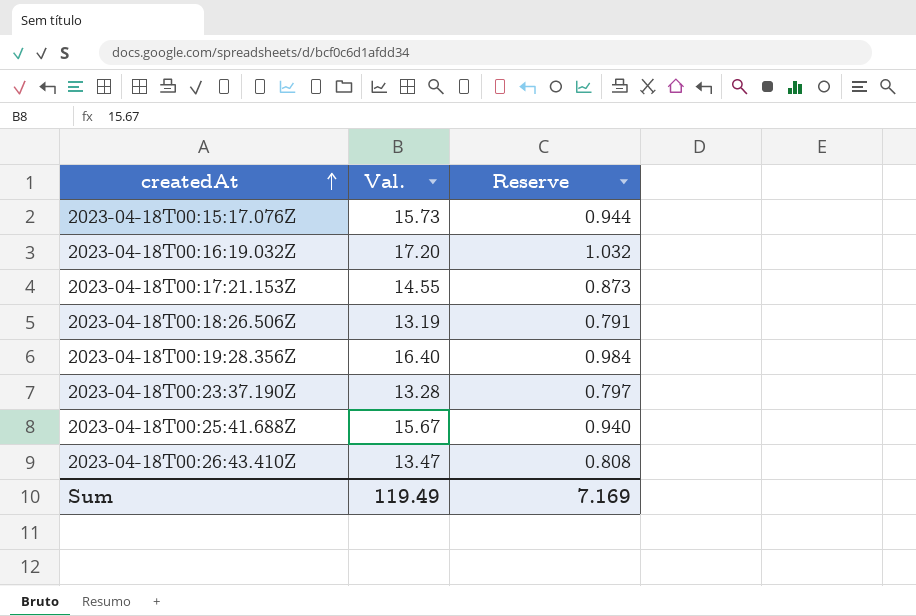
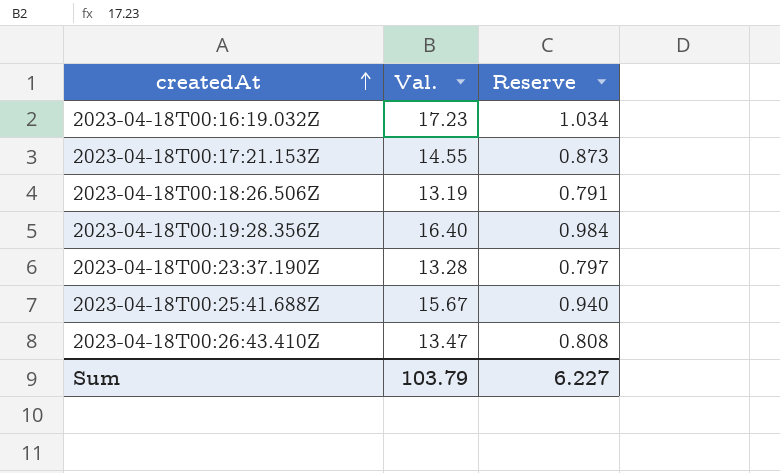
row 2023-04-18T00:15:17.076Z: 15.73 | 0.944 -> none
2023-04-18T00:16:19.032Z | Val.: 17.20 -> 17.23
2023-04-18T00:16:19.032Z | Reserve: 1.032 -> 1.034
Sum | Val.: 119.49 -> 103.79
Sum | Reserve: 7.169 -> 6.227

